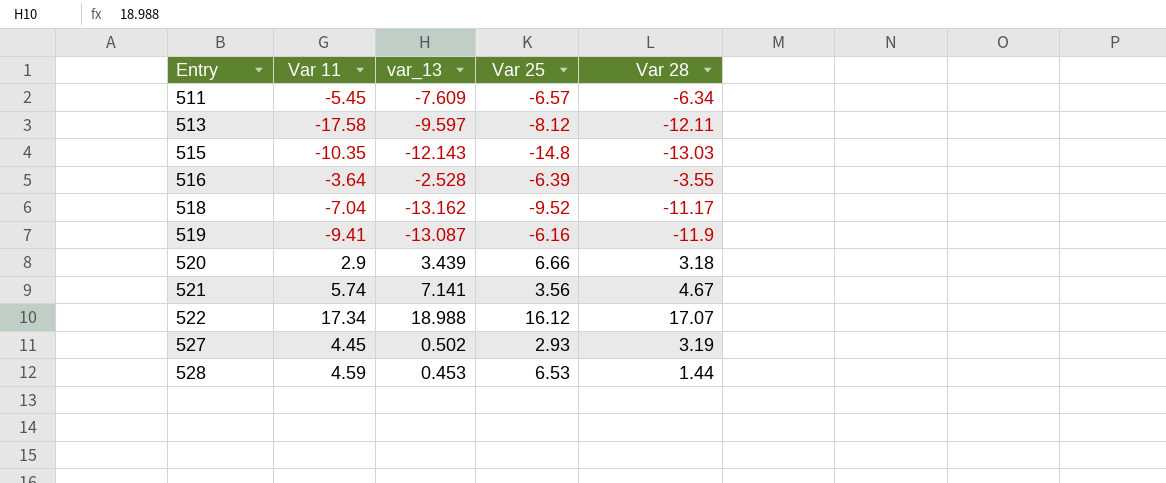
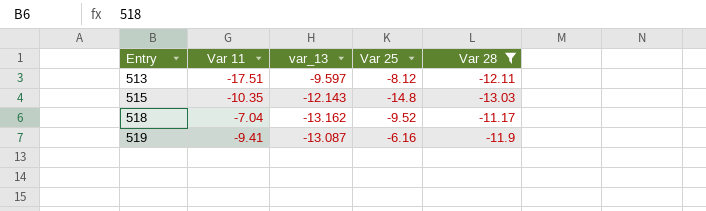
filter: none -> Var 28 <= -11.17
513 | Var 11: -17.58 -> -17.51

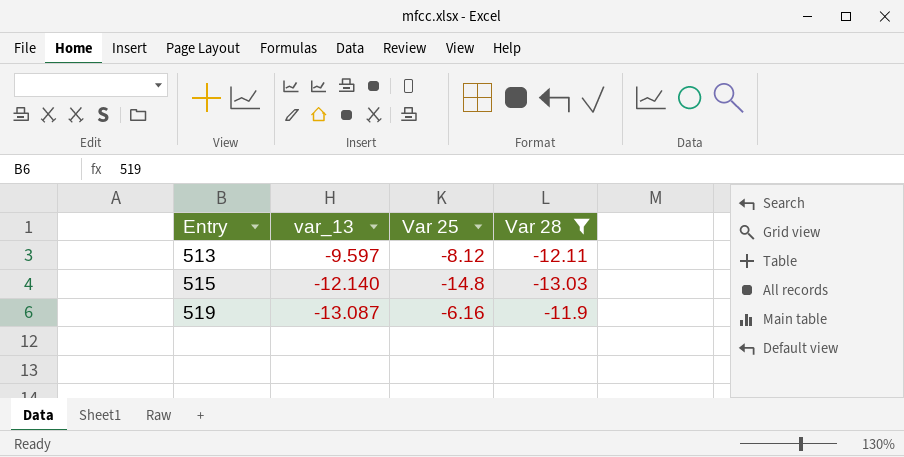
column Var 11 | position: 2 -> none
row 518: -7.04 | -13.162 | -9.52 | -11.17 -> none
515 | var_13: -12.143 -> -12.140

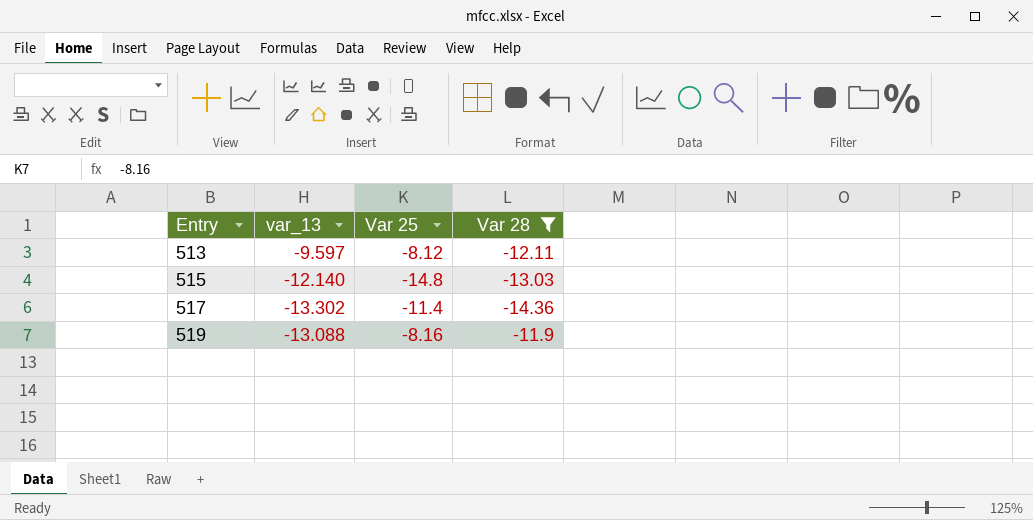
row 517: none -> -13.302 | -11.4 | -14.36
519 | var_13: -13.087 -> -13.088
519 | Var 25: -6.16 -> -8.16

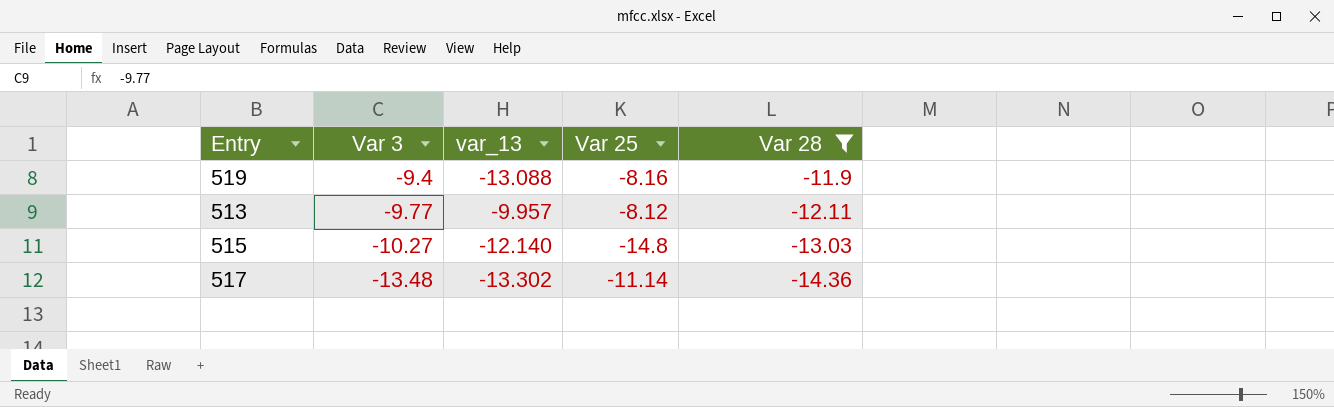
row order: Entry ascending -> Var 3 descending
column Var 3 | position: none -> 2
513 | var_13: -9.597 -> -9.957
517 | Var 25: -11.4 -> -11.14

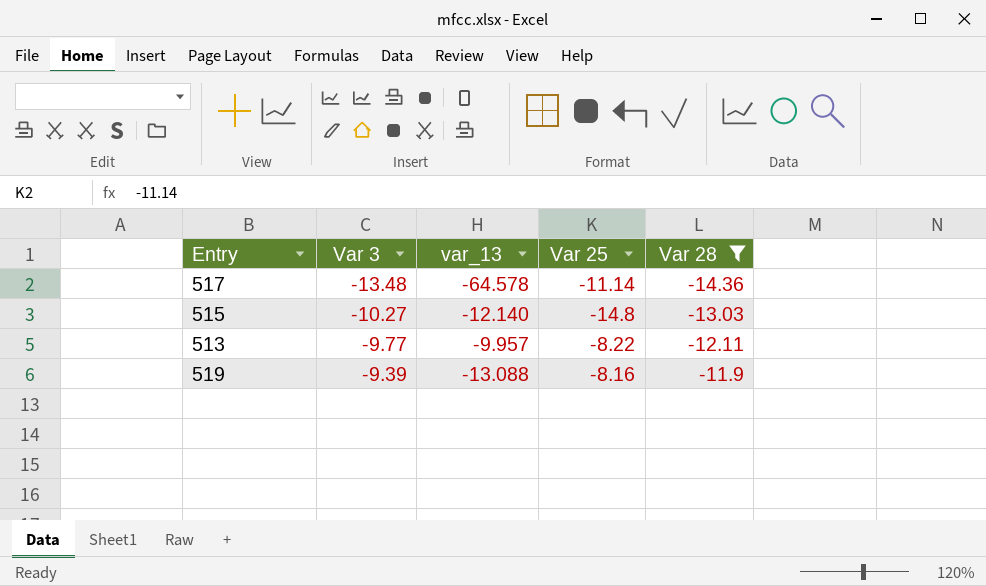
row order: Var 3 descending -> Var 3 ascending
517 | var_13: -13.302 -> -64.578
513 | Var 25: -8.12 -> -8.22
519 | Var 3: -9.4 -> -9.39

